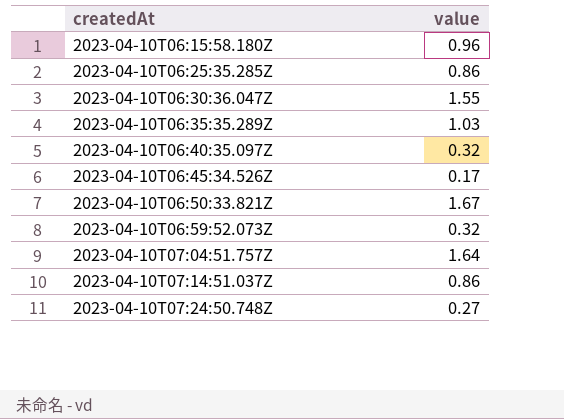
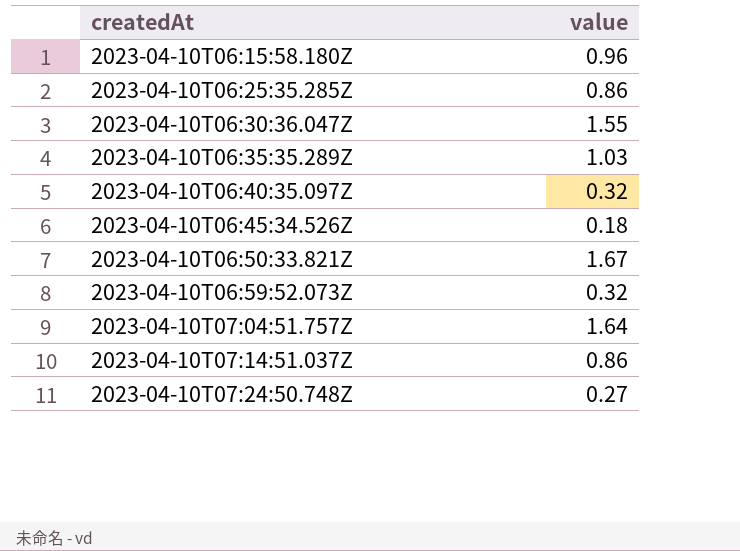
2023-04-10T06:45:34.526Z | value: 0.17 -> 0.18

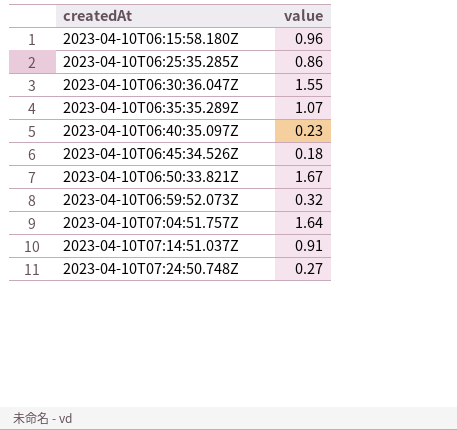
2023-04-10T06:35:35.289Z | value: 1.03 -> 1.07
2023-04-10T06:40:35.097Z | value: 0.32 -> 0.23
2023-04-10T07:14:51.037Z | value: 0.86 -> 0.91

